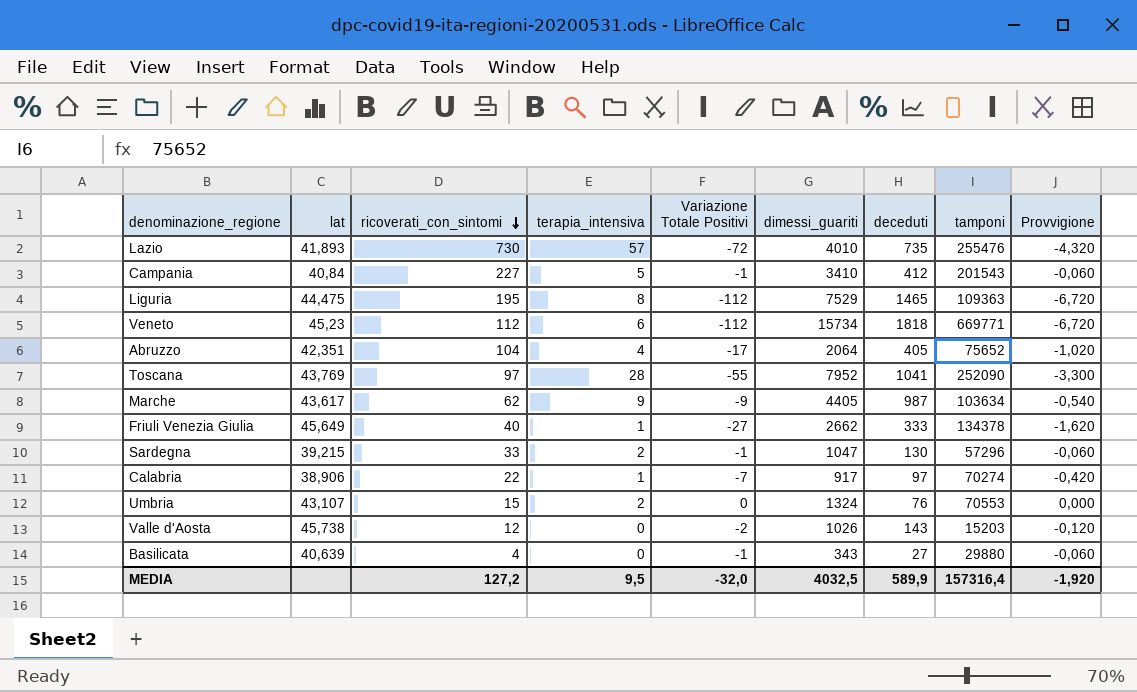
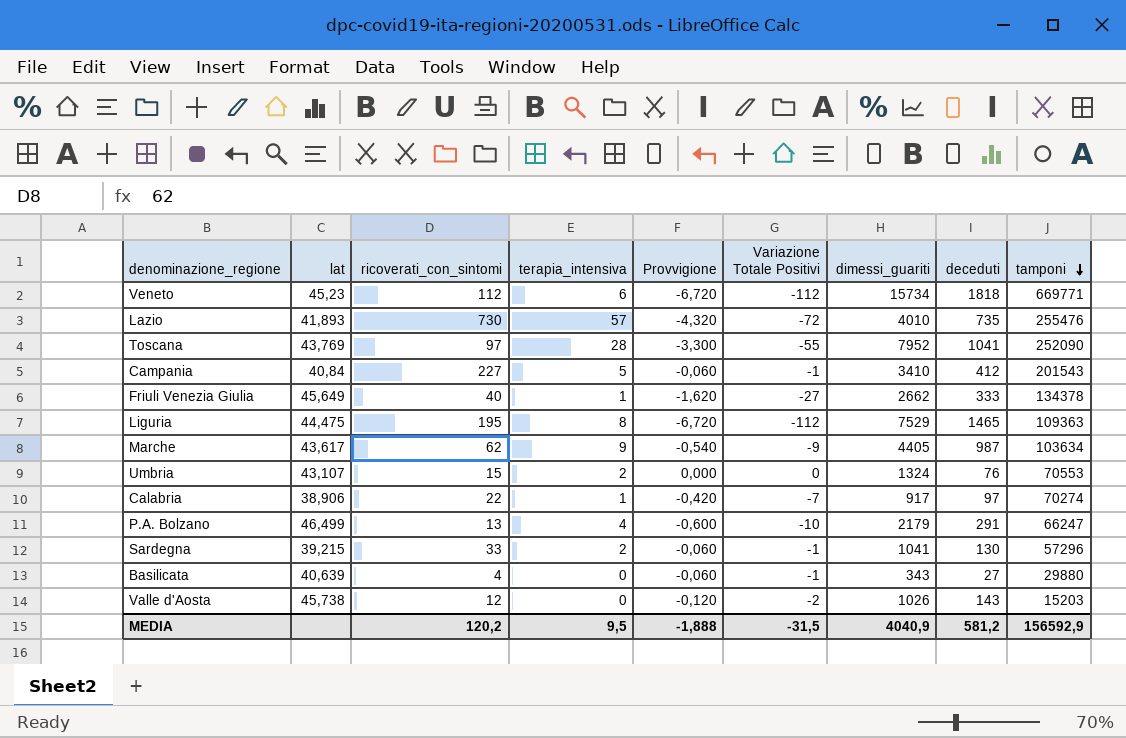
row order: ricoverati_con_sintomi descending -> tamponi descending
column Provvigione | position: 9 -> 5
row Abruzzo: 42,351 | 104 | 4 | -17 | 2064 | 405 | 75652 | -1,020 -> none
row P.A. Bolzano: none -> 46,499 | 13 | 4 | -0,600 | -10 | 2179 | 291 | 66247
Sardegna | dimessi_guariti: 1047 -> 1041
MEDIA | ricoverati_con_sintomi: 127,2 -> 120,2
MEDIA | Provvigione: -1,920 -> -1,888
MEDIA | Variazione Totale Positivi: -32,0 -> -31,5
MEDIA | dimessi_guariti: 4032,5 -> 4040,9
MEDIA | deceduti: 589,9 -> 581,2
MEDIA | tamponi: 157316,4 -> 156592,9

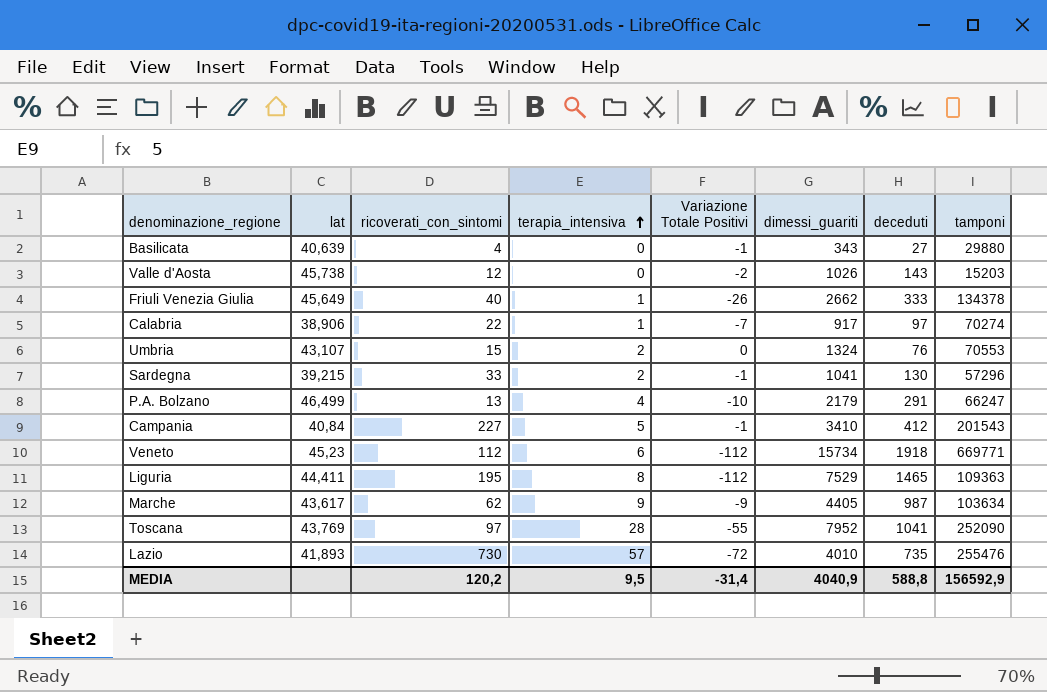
row order: tamponi descending -> terapia_intensiva ascending
column Provvigione | formula: [Variazione Totale Positivi] * 0,06 -> none
Friuli Venezia Giulia | Variazione Totale Positivi: -27 -> -26
Veneto | deceduti: 1818 -> 1918
Liguria | lat: 44,475 -> 44,411
MEDIA | Variazione Totale Positivi: -31,5 -> -31,4
MEDIA | deceduti: 581,2 -> 588,8

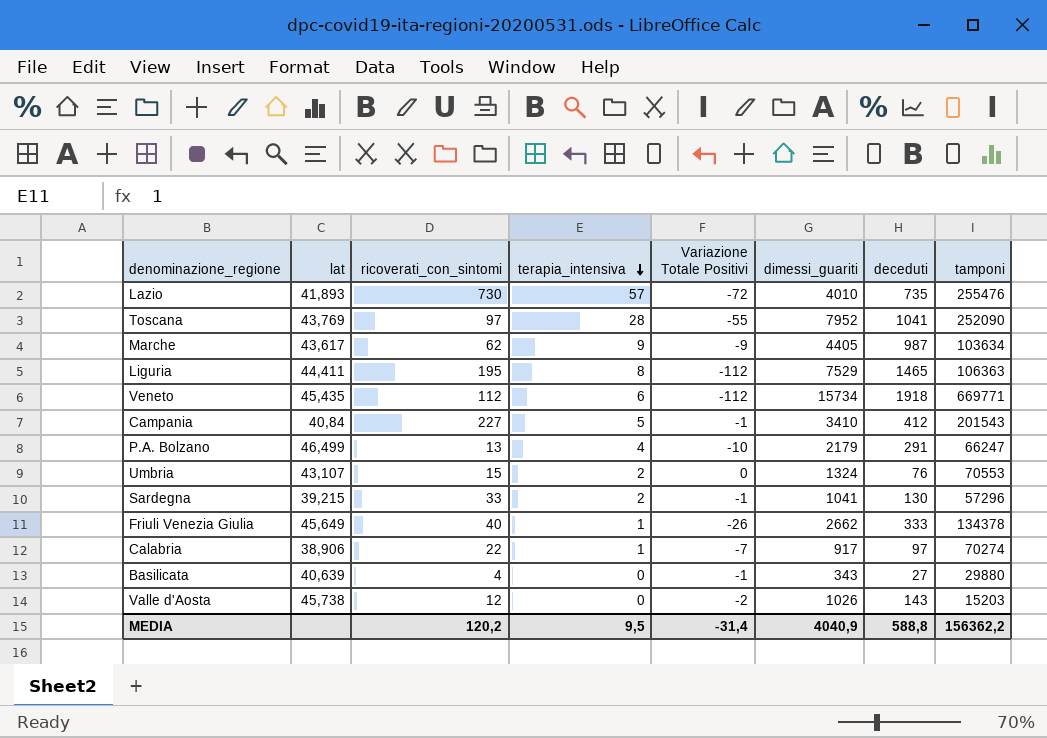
row order: terapia_intensiva ascending -> terapia_intensiva descending
Liguria | tamponi: 109363 -> 106363
Veneto | lat: 45,23 -> 45,435
MEDIA | tamponi: 156592,9 -> 156362,2

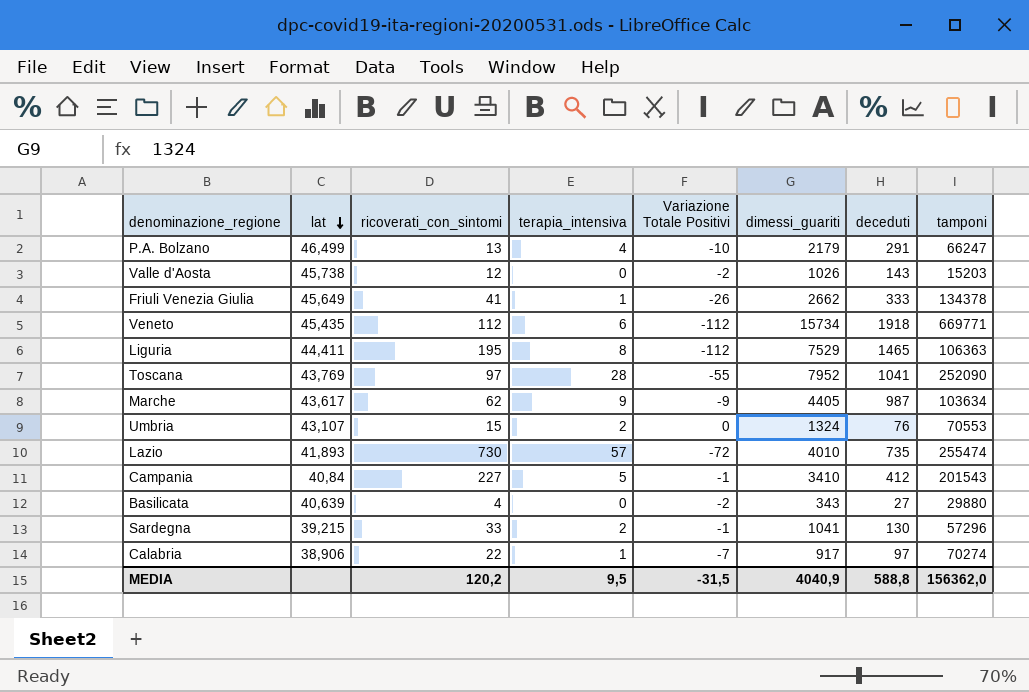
row order: terapia_intensiva descending -> lat descending
Friuli Venezia Giulia | ricoverati_con_sintomi: 40 -> 41
Lazio | tamponi: 255476 -> 255474
Basilicata | Variazione Totale Positivi: -1 -> -2
MEDIA | Variazione Totale Positivi: -31,4 -> -31,5
MEDIA | tamponi: 156362,2 -> 156362,0

